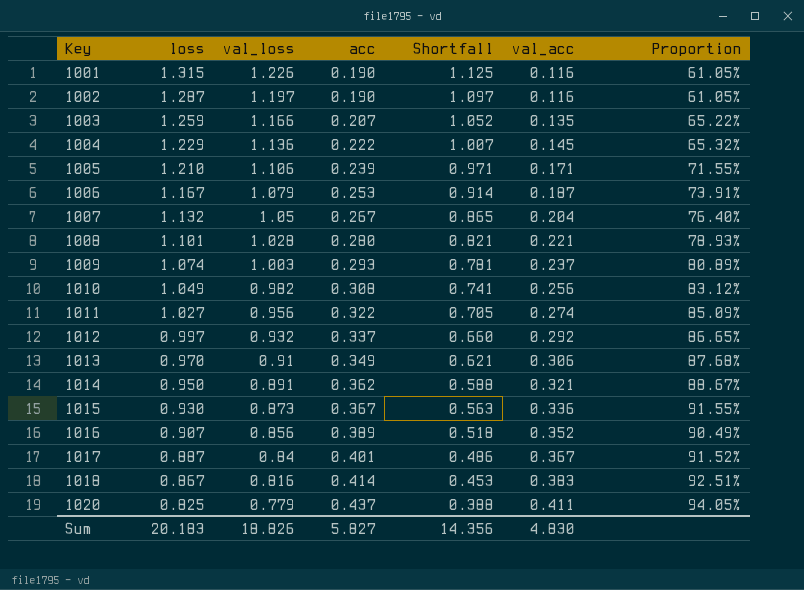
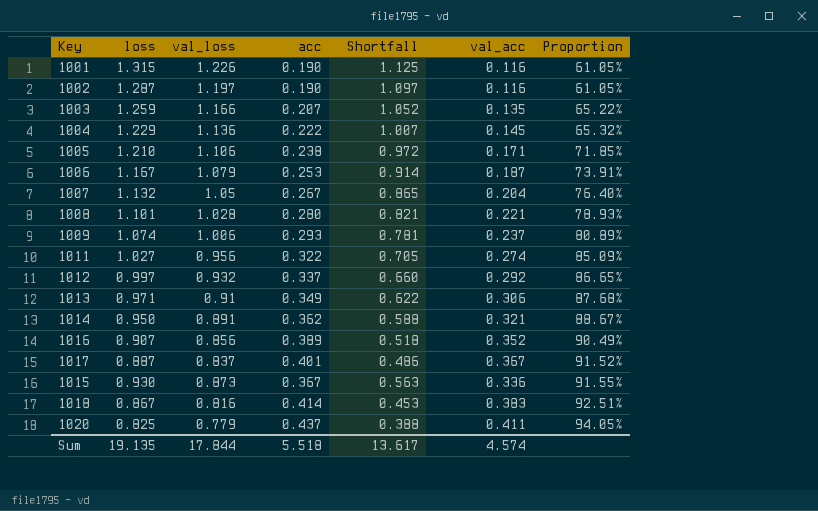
row order: Key ascending -> Proportion ascending
row 1010: 1.049 | 0.982 | 0.308 | 0.741 | 0.256 | 83.12% -> none
1005 | acc: 0.239 -> 0.238
1005 | Shortfall: 0.971 -> 0.972
1005 | Proportion: 71.55% -> 71.85%
1009 | val_loss: 1.003 -> 1.006
1013 | loss: 0.970 -> 0.971
1013 | Shortfall: 0.621 -> 0.622
1017 | val_loss: 0.84 -> 0.837
Sum | loss: 20.183 -> 19.135
Sum | val_loss: 18.826 -> 17.844
Sum | acc: 5.827 -> 5.518
Sum | Shortfall: 14.356 -> 13.617
Sum | val_acc: 4.830 -> 4.574

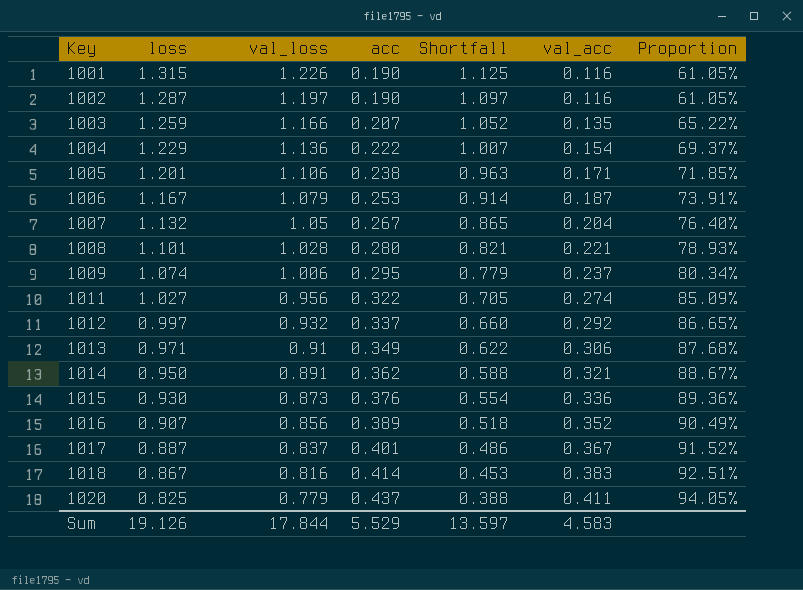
row order: Proportion ascending -> Key ascending
1004 | val_acc: 0.145 -> 0.154
1004 | Proportion: 65.32% -> 69.37%
1005 | loss: 1.210 -> 1.201
1005 | Shortfall: 0.972 -> 0.963
1009 | acc: 0.293 -> 0.295
1009 | Shortfall: 0.781 -> 0.779
1009 | Proportion: 80.89% -> 80.34%
1015 | acc: 0.367 -> 0.376
1015 | Shortfall: 0.563 -> 0.554
1015 | Proportion: 91.55% -> 89.36%
Sum | loss: 19.135 -> 19.126
Sum | acc: 5.518 -> 5.529
Sum | Shortfall: 13.617 -> 13.597
Sum | val_acc: 4.574 -> 4.583

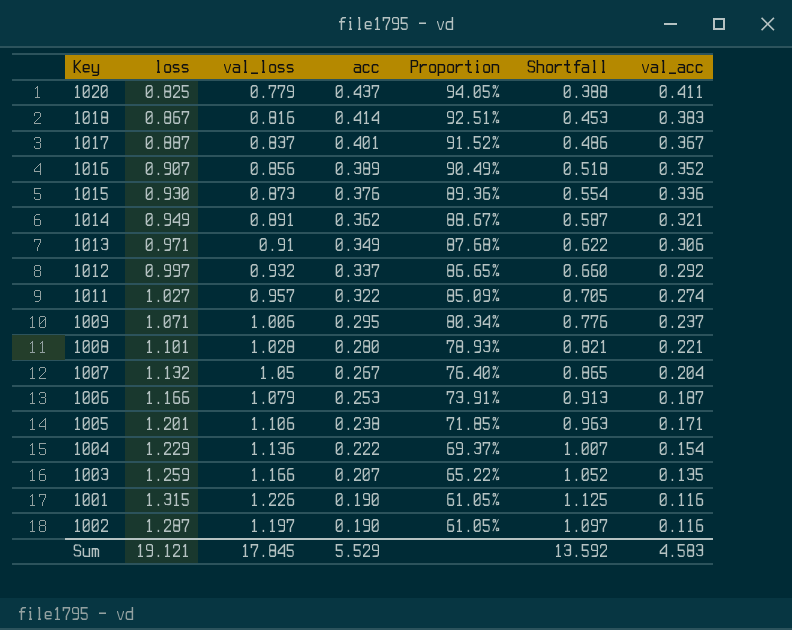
row order: Key ascending -> acc descending
column Proportion | position: 7 -> 5
1014 | loss: 0.950 -> 0.949
1014 | Shortfall: 0.588 -> 0.587
1011 | val_loss: 0.956 -> 0.957
1009 | loss: 1.074 -> 1.071
1009 | Shortfall: 0.779 -> 0.776
1006 | loss: 1.167 -> 1.166
1006 | Shortfall: 0.914 -> 0.913
Sum | loss: 19.126 -> 19.121
Sum | val_loss: 17.844 -> 17.845
Sum | Shortfall: 13.597 -> 13.592

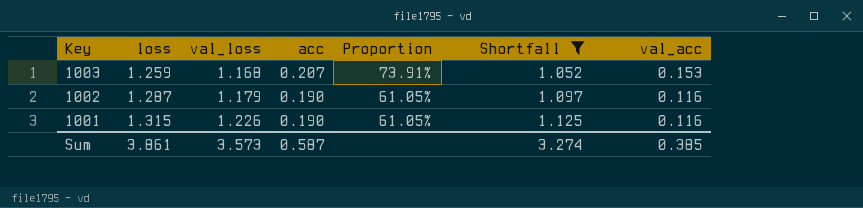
filter: none -> Shortfall >= 1.052
row order: acc descending -> Key descending
1003 | val_loss: 1.166 -> 1.168
1003 | Proportion: 65.22% -> 73.91%
1003 | val_acc: 0.135 -> 0.153
1002 | val_loss: 1.197 -> 1.179
Sum | loss: 19.121 -> 3.861
Sum | val_loss: 17.845 -> 3.573
Sum | acc: 5.529 -> 0.587
Sum | Shortfall: 13.592 -> 3.274
Sum | val_acc: 4.583 -> 0.385

